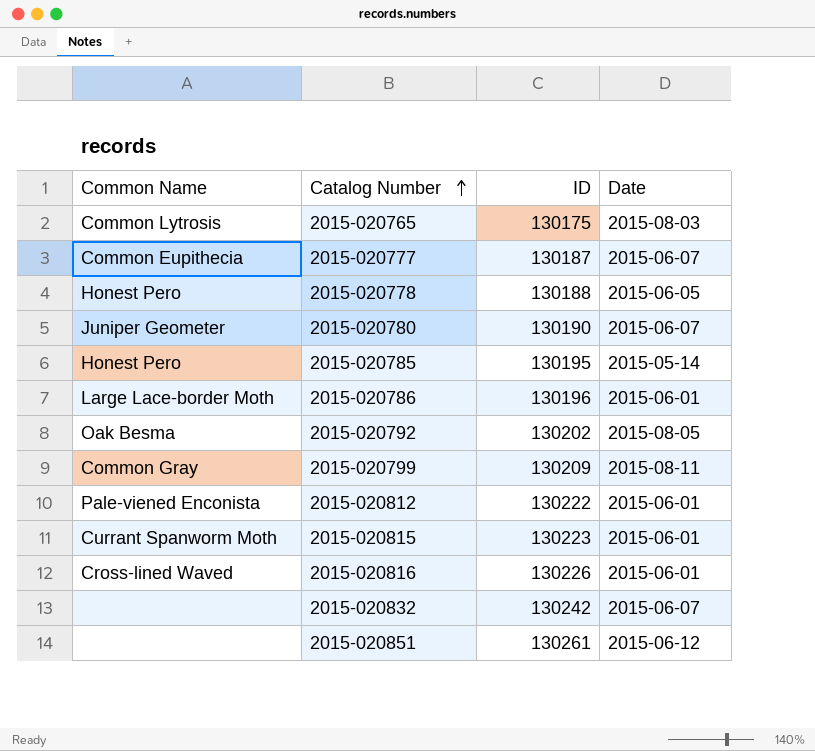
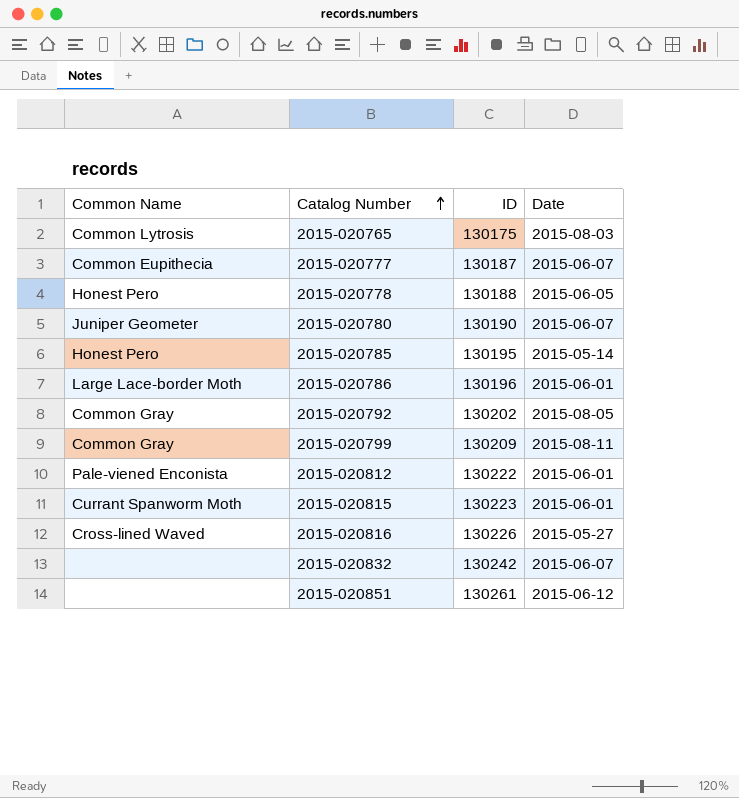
2015-020792 | Common Name: Oak Besma -> Common Gray
2015-020816 | Date: 2015-06-01 -> 2015-05-27

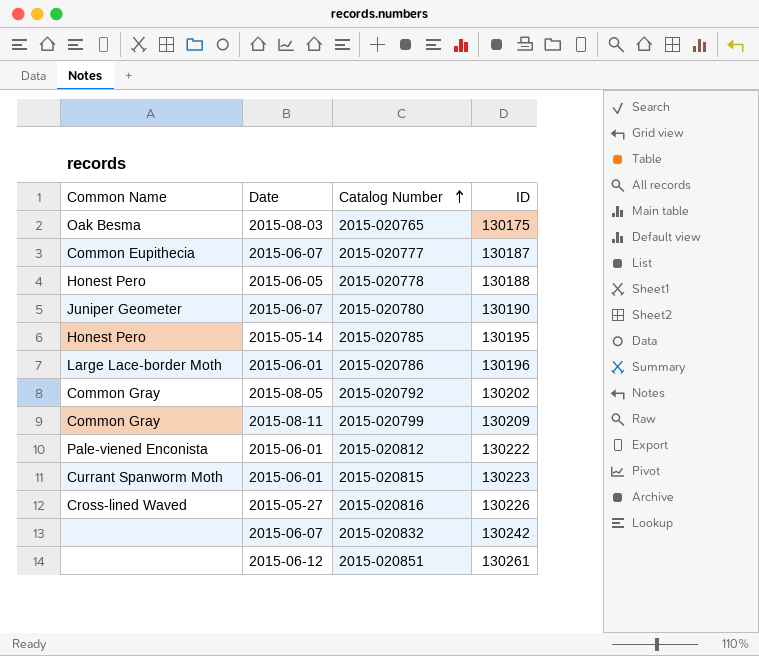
column Date | position: 4 -> 2
2015-020765 | Common Name: Common Lytrosis -> Oak Besma

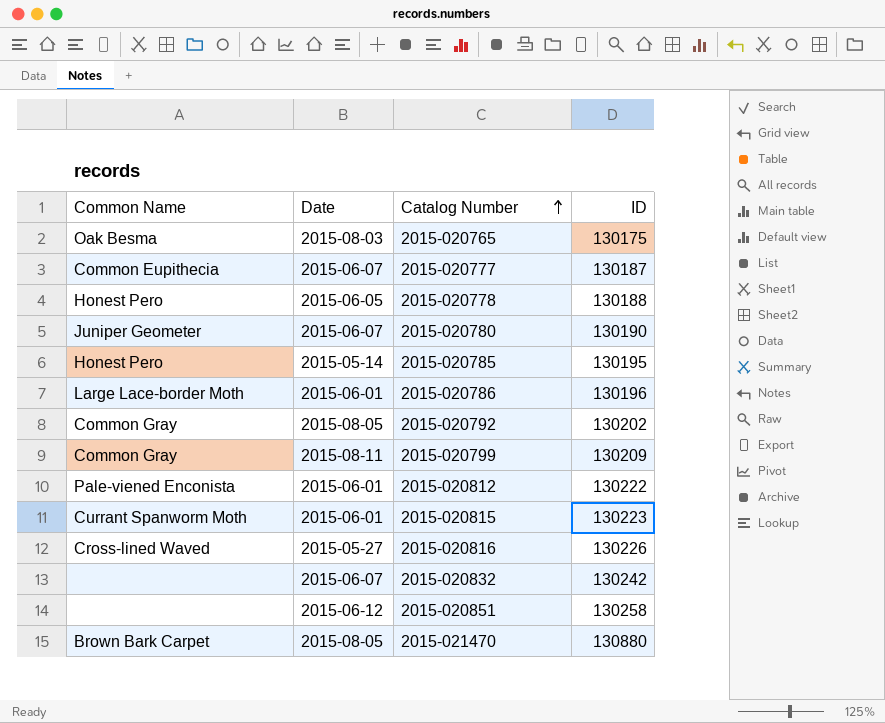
2015-020851 | ID: 130261 -> 130258
row 2015-021470: none -> Brown Bark Carpet | 2015-08-05 | 130880

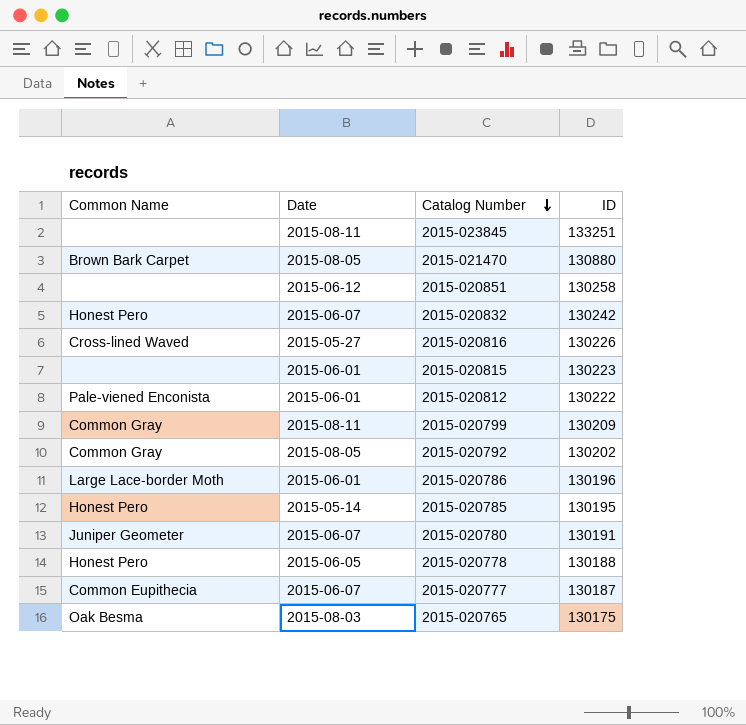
row order: Catalog Number ascending -> Catalog Number descending
row 2015-023845: none -> none | 2015-08-11 | 133251
2015-020832 | Common Name: none -> Honest Pero
2015-020815 | Common Name: Currant Spanworm Moth -> none
2015-020780 | ID: 130190 -> 130191

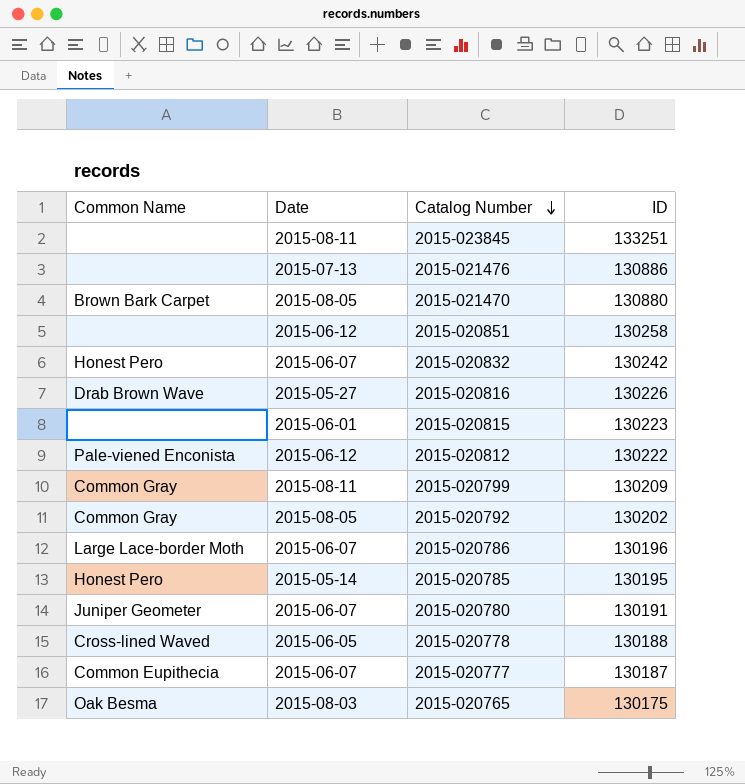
row 2015-021476: none -> none | 2015-07-13 | 130886
2015-020816 | Common Name: Cross-lined Waved -> Drab Brown Wave
2015-020812 | Date: 2015-06-01 -> 2015-06-12
2015-020786 | Date: 2015-06-01 -> 2015-06-07
2015-020778 | Common Name: Honest Pero -> Cross-lined Waved

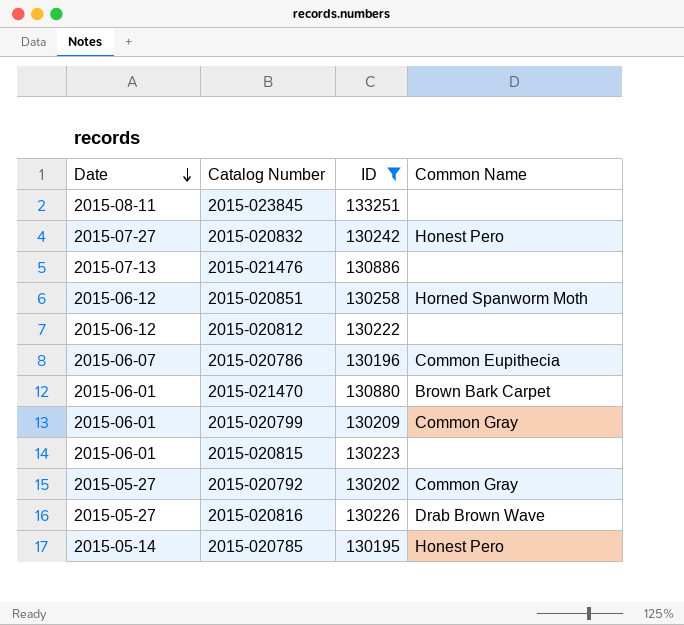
filter: none -> ID >= 130195
row order: Catalog Number descending -> Date descending
column Common Name | position: 1 -> 4
2015-020832 | Date: 2015-06-07 -> 2015-07-27
2015-020851 | Common Name: none -> Horned Spanworm Moth
2015-020812 | Common Name: Pale-viened Enconista -> none
2015-020786 | Common Name: Large Lace-border Moth -> Common Eupithecia
2015-021470 | Date: 2015-08-05 -> 2015-06-01
2015-020799 | Date: 2015-08-11 -> 2015-06-01
2015-020792 | Date: 2015-08-05 -> 2015-05-27

